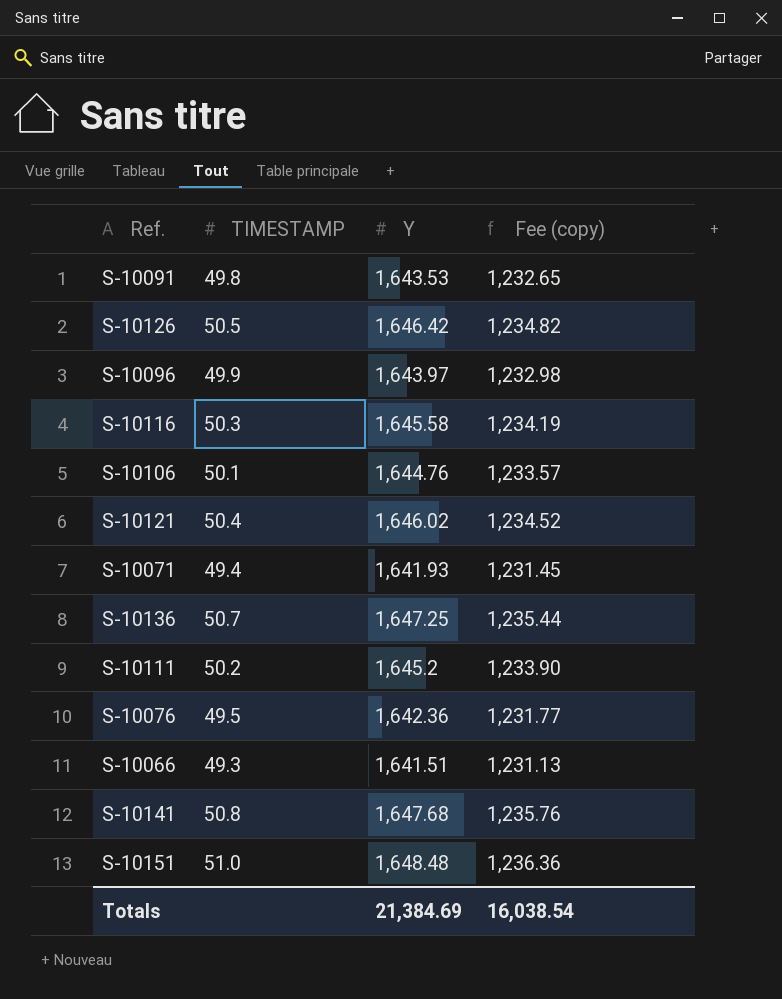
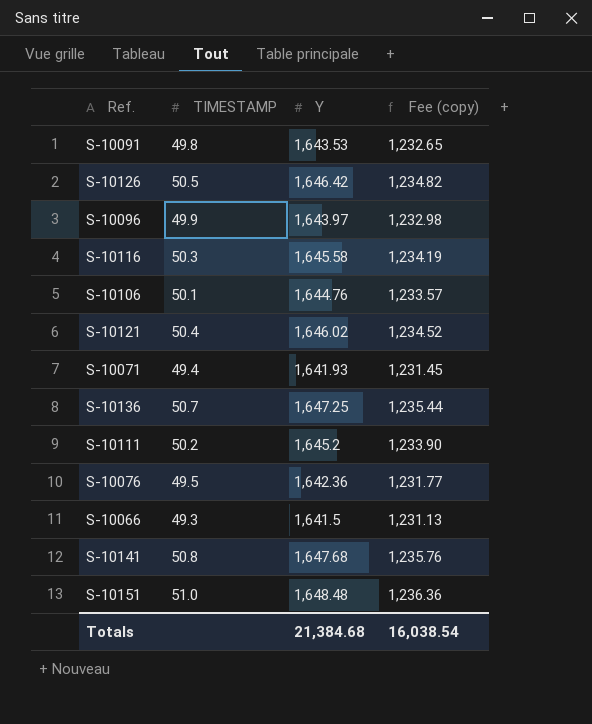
S-10066 | Y: 1,641.51 -> 1,641.5
Totals | Y: 21,384.69 -> 21,384.68

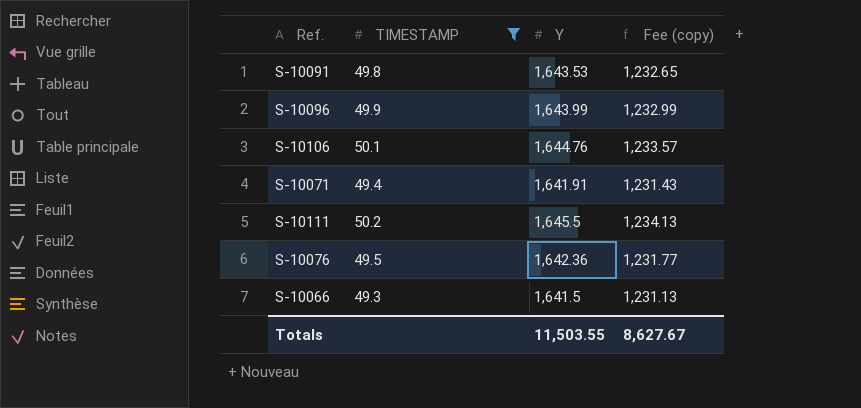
filter: none -> TIMESTAMP <= 50.2
S-10096 | Y: 1,643.97 -> 1,643.99
S-10096 | Fee (copy): 1,232.98 -> 1,232.99
S-10071 | Y: 1,641.93 -> 1,641.91
S-10071 | Fee (copy): 1,231.45 -> 1,231.43
S-10111 | Y: 1,645.2 -> 1,645.5
S-10111 | Fee (copy): 1,233.90 -> 1,234.13
Totals | Y: 21,384.68 -> 11,503.55
Totals | Fee (copy): 16,038.54 -> 8,627.67

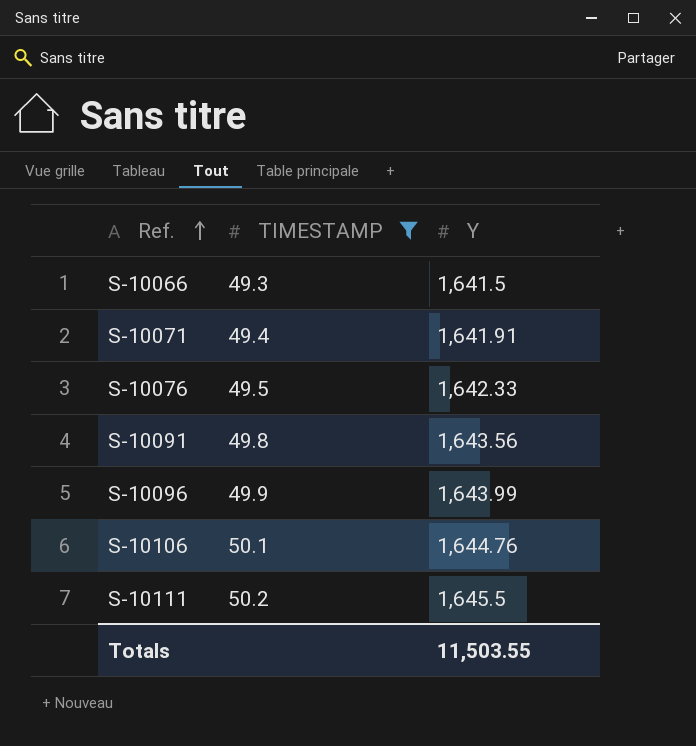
row order: none -> Ref. ascending
column Fee (copy) | formula: [Y] * 0.75 -> none
S-10076 | Y: 1,642.36 -> 1,642.33
S-10091 | Y: 1,643.53 -> 1,643.56

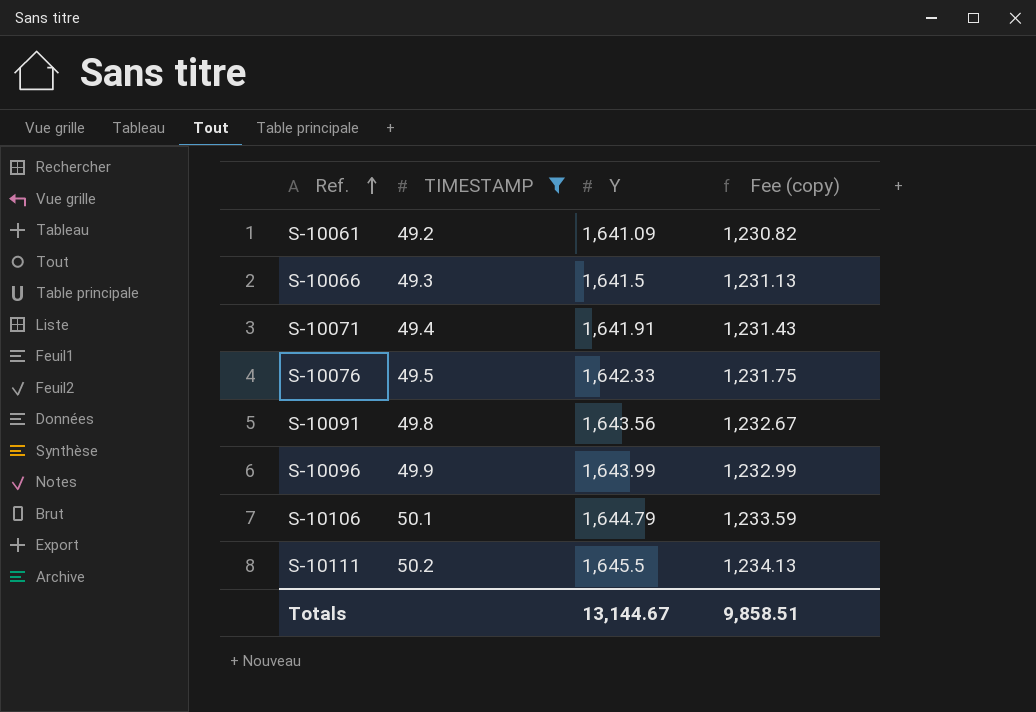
column Fee (copy) | formula: none -> [Y] * 0.75
row S-10061: none -> 49.2 | 1,641.09 | 1,230.82
S-10106 | Y: 1,644.76 -> 1,644.79
Totals | Y: 11,503.55 -> 13,144.67

